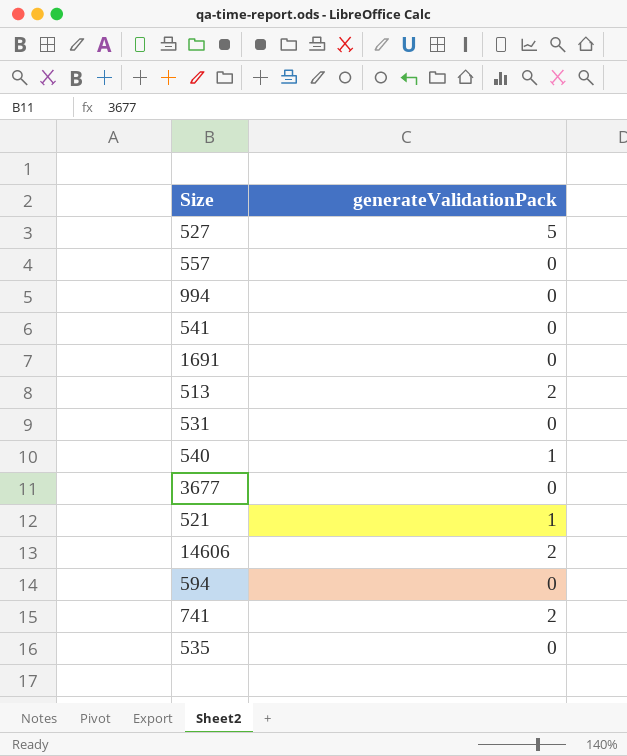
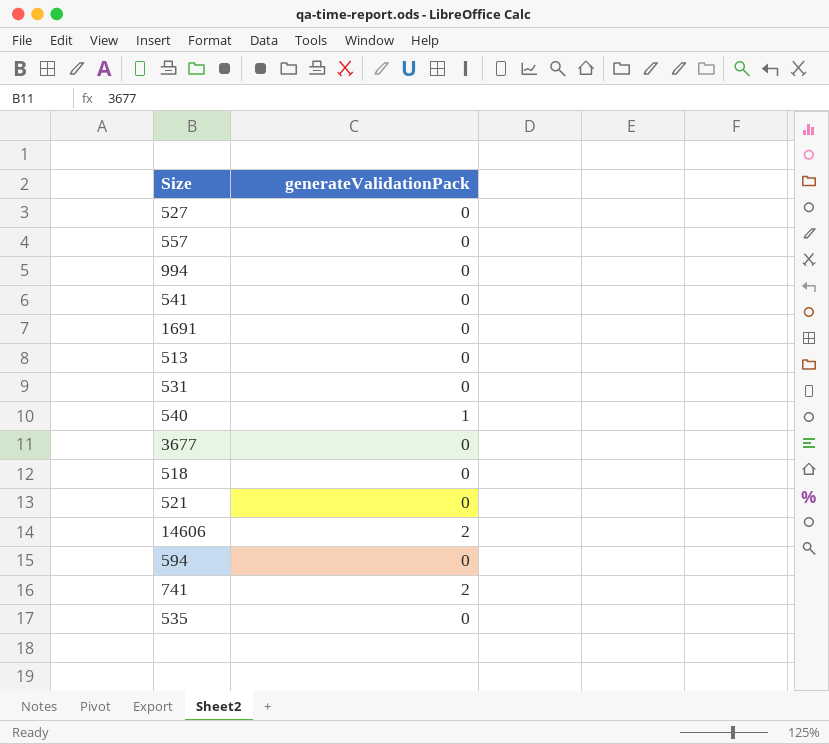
527 | generateValidationPack: 5 -> 0
513 | generateValidationPack: 2 -> 0
row 518: none -> 0
521 | generateValidationPack: 1 -> 0

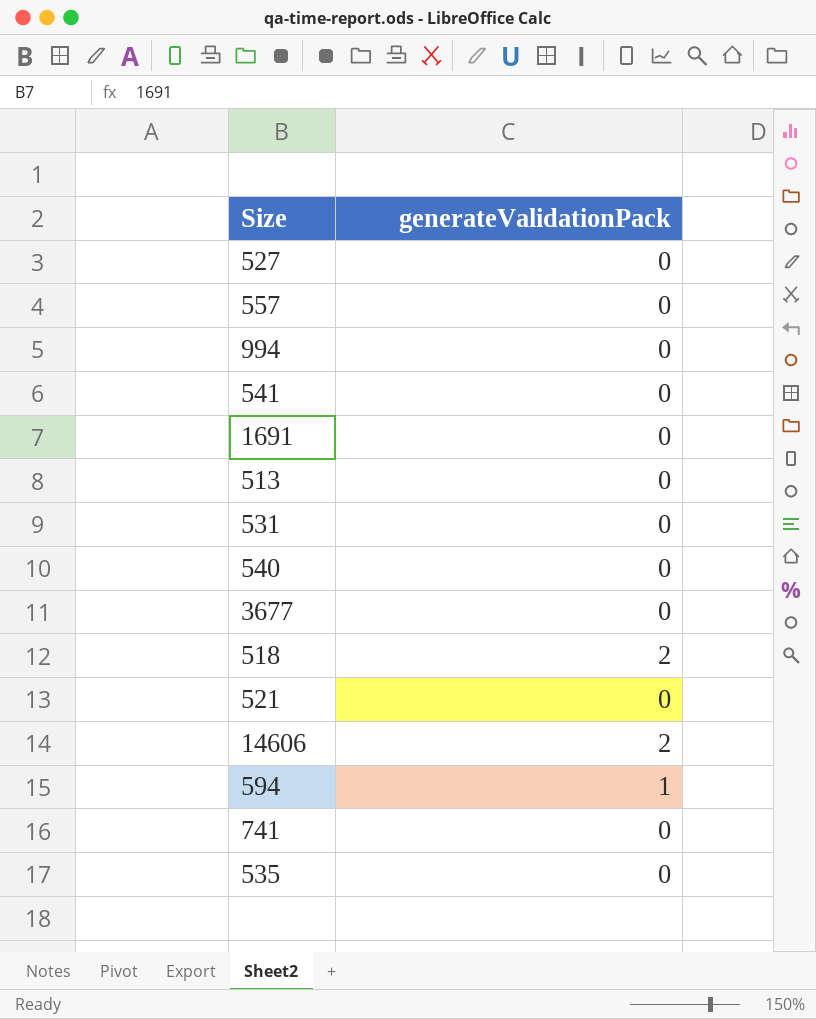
540 | generateValidationPack: 1 -> 0
518 | generateValidationPack: 0 -> 2
594 | generateValidationPack: 0 -> 1
741 | generateValidationPack: 2 -> 0

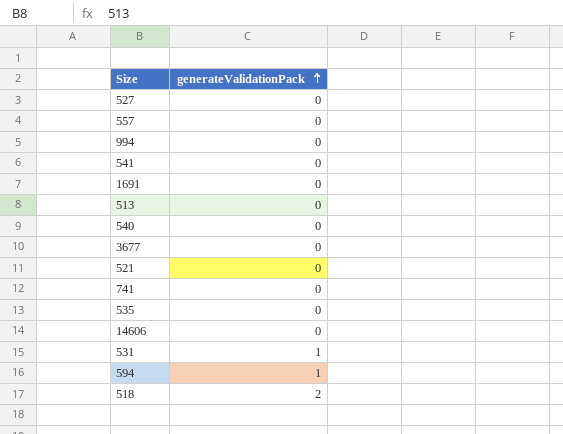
row order: none -> generateValidationPack ascending
14606 | generateValidationPack: 2 -> 0
531 | generateValidationPack: 0 -> 1

